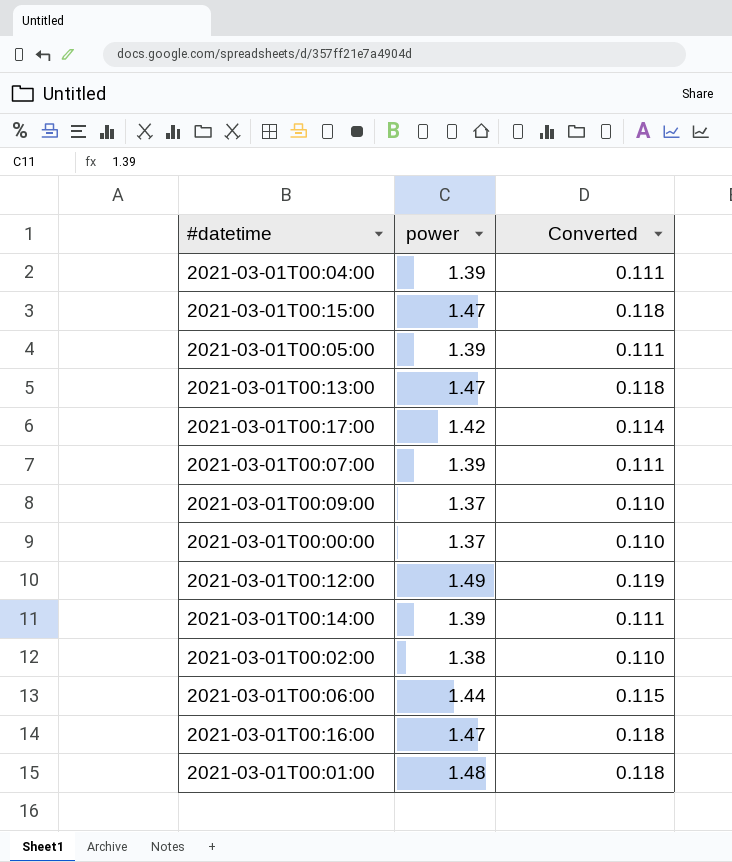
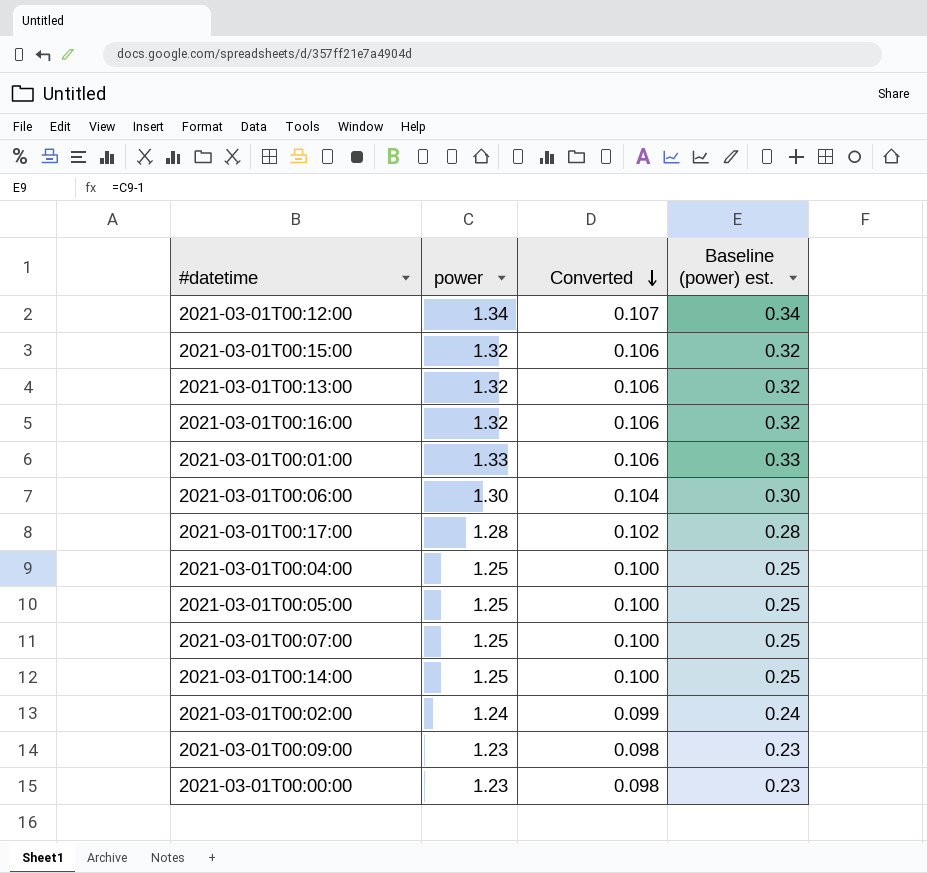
row order: none -> Converted descending
column Baseline (power) est. | formula: none -> [power] - 1
2021-03-01T00:12:00 | power: 1.49 -> 1.34
2021-03-01T00:12:00 | Converted: 0.119 -> 0.107
2021-03-01T00:15:00 | power: 1.47 -> 1.32
2021-03-01T00:15:00 | Converted: 0.118 -> 0.106
2021-03-01T00:13:00 | power: 1.47 -> 1.32
2021-03-01T00:13:00 | Converted: 0.118 -> 0.106
2021-03-01T00:16:00 | power: 1.47 -> 1.32
2021-03-01T00:16:00 | Converted: 0.118 -> 0.106
2021-03-01T00:01:00 | power: 1.48 -> 1.33
2021-03-01T00:01:00 | Converted: 0.118 -> 0.106
2021-03-01T00:06:00 | power: 1.44 -> 1.30
2021-03-01T00:06:00 | Converted: 0.115 -> 0.104
2021-03-01T00:17:00 | power: 1.42 -> 1.28
2021-03-01T00:17:00 | Converted: 0.114 -> 0.102
2021-03-01T00:04:00 | power: 1.39 -> 1.25
2021-03-01T00:04:00 | Converted: 0.111 -> 0.100
2021-03-01T00:05:00 | power: 1.39 -> 1.25
2021-03-01T00:05:00 | Converted: 0.111 -> 0.100
2021-03-01T00:07:00 | power: 1.39 -> 1.25
2021-03-01T00:07:00 | Converted: 0.111 -> 0.100
2021-03-01T00:14:00 | power: 1.39 -> 1.25
2021-03-01T00:14:00 | Converted: 0.111 -> 0.100
2021-03-01T00:02:00 | power: 1.38 -> 1.24
2021-03-01T00:02:00 | Converted: 0.110 -> 0.099
2021-03-01T00:09:00 | power: 1.37 -> 1.23
2021-03-01T00:09:00 | Converted: 0.110 -> 0.098
2021-03-01T00:00:00 | power: 1.37 -> 1.23
2021-03-01T00:00:00 | Converted: 0.110 -> 0.098

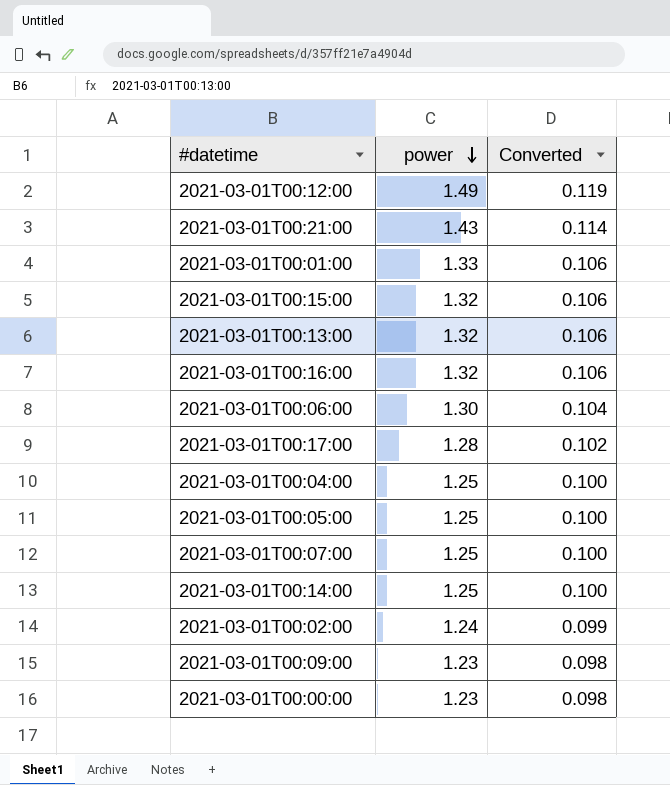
row order: Converted descending -> power descending
column Baseline (power) est. | formula: [power] - 1 -> none
2021-03-01T00:12:00 | power: 1.34 -> 1.49
2021-03-01T00:12:00 | Converted: 0.107 -> 0.119
row 2021-03-01T00:21:00: none -> 1.43 | 0.114

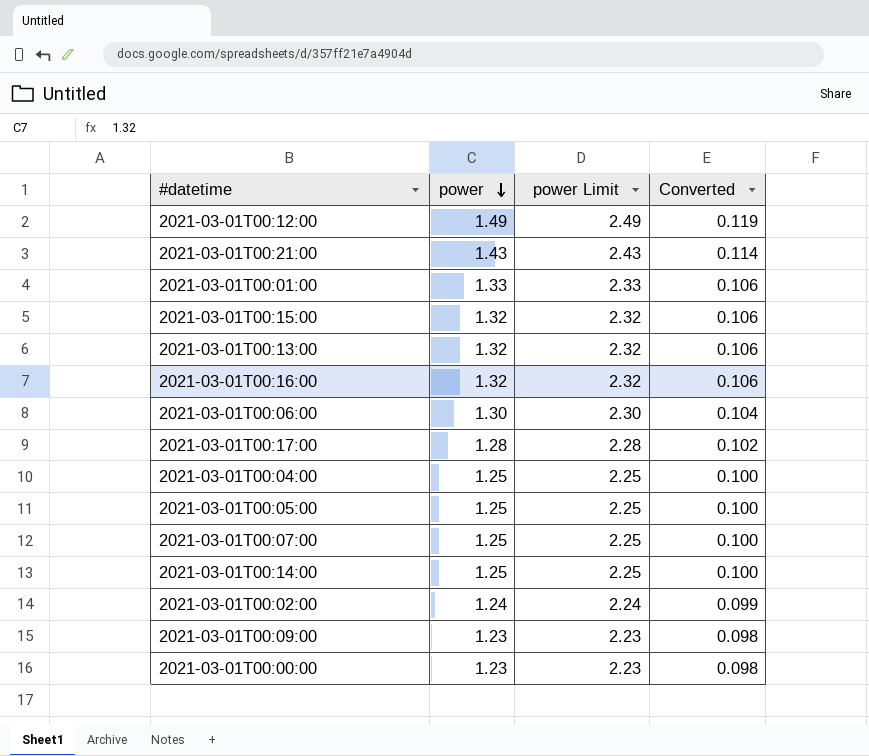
column power Limit | formula: none -> [power] + 1

